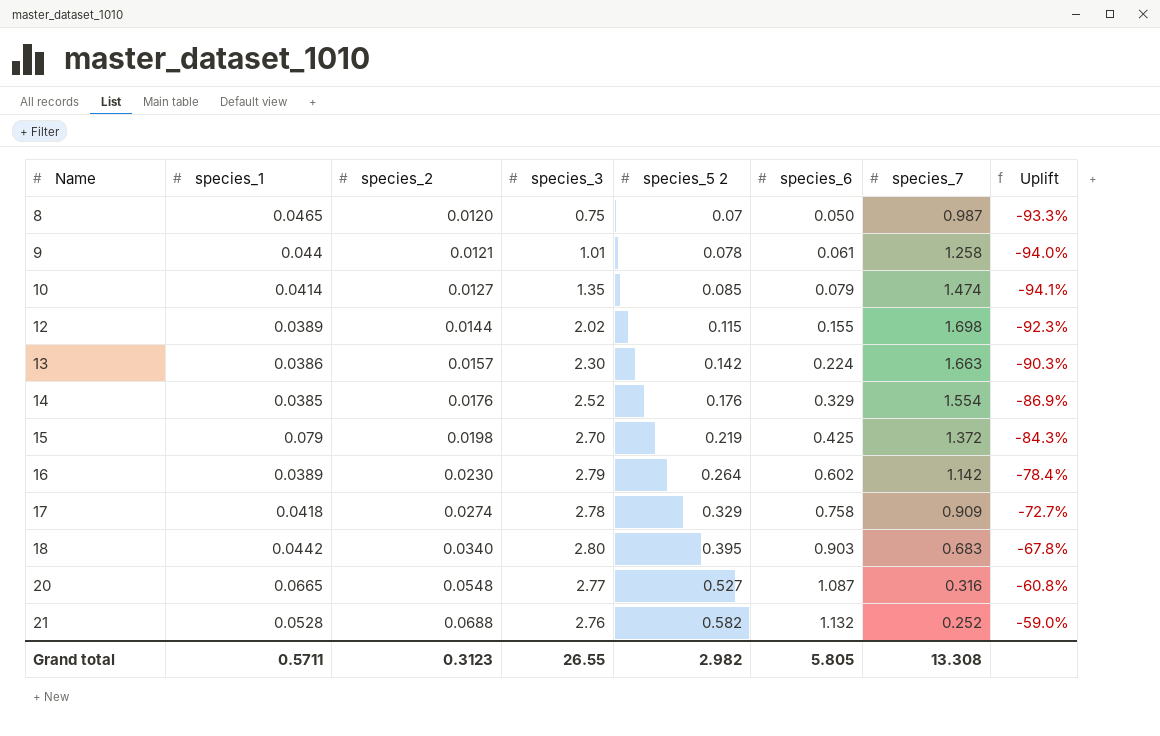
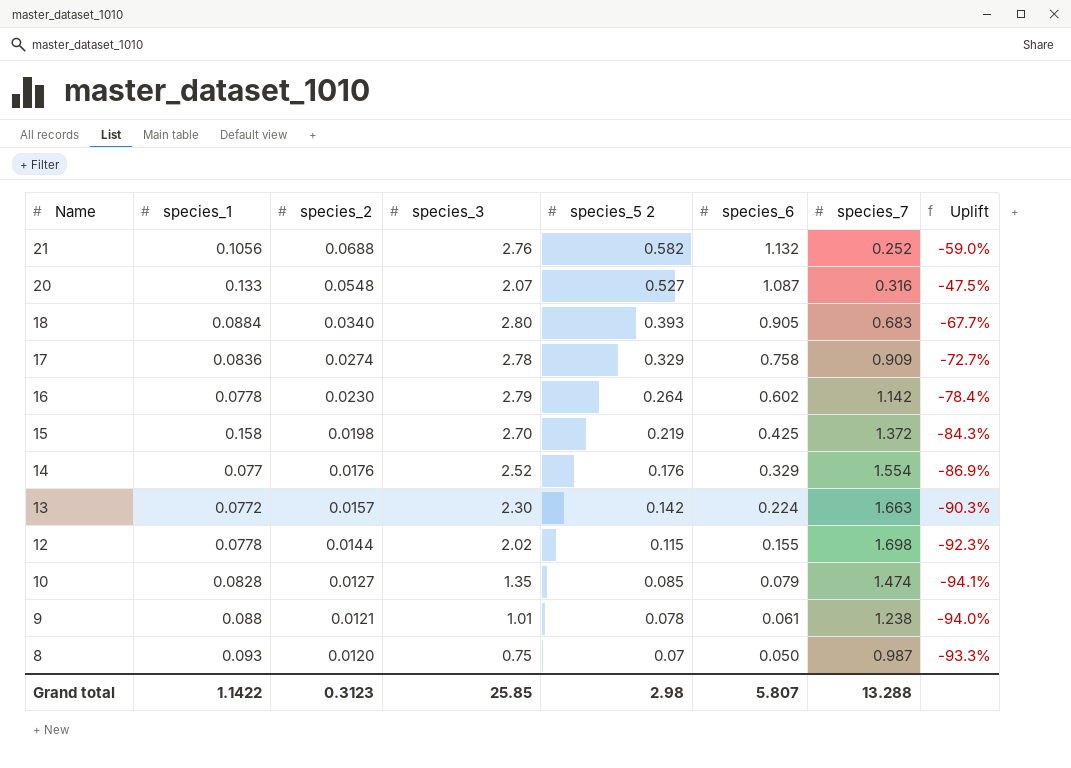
row order: Name ascending -> Name descending
21 | species_1: 0.0528 -> 0.1056
20 | species_1: 0.0665 -> 0.133
20 | species_3: 2.77 -> 2.07
20 | Uplift: -60.8% -> -47.5%
18 | species_1: 0.0442 -> 0.0884
18 | species_5 2: 0.395 -> 0.393
18 | species_6: 0.903 -> 0.905
18 | Uplift: -67.8% -> -67.7%
17 | species_1: 0.0418 -> 0.0836
16 | species_1: 0.0389 -> 0.0778
15 | species_1: 0.079 -> 0.158
14 | species_1: 0.0385 -> 0.077
13 | species_1: 0.0386 -> 0.0772
12 | species_1: 0.0389 -> 0.0778
10 | species_1: 0.0414 -> 0.0828
9 | species_1: 0.044 -> 0.088
9 | species_7: 1.258 -> 1.238
8 | species_1: 0.0465 -> 0.093
Grand total | species_1: 0.5711 -> 1.1422
Grand total | species_3: 26.55 -> 25.85
Grand total | species_5 2: 2.982 -> 2.98
Grand total | species_6: 5.805 -> 5.807
Grand total | species_7: 13.308 -> 13.288

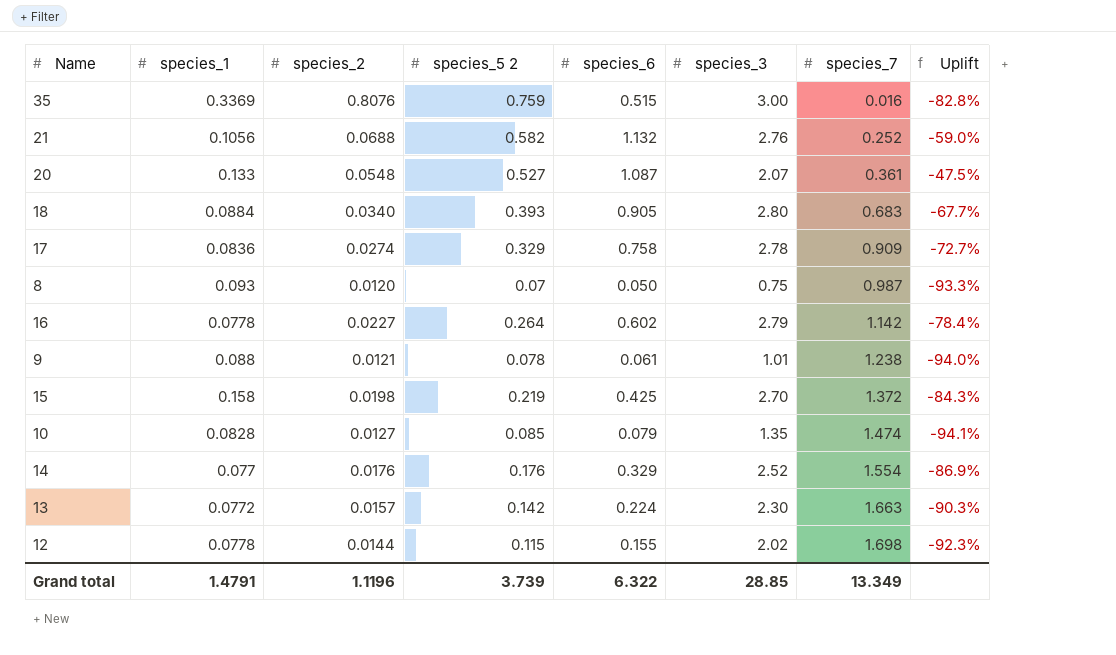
row order: Name descending -> species_7 ascending
column species_3 | position: 4 -> 6
row 35: none -> 0.3369 | 0.8076 | 0.759 | 0.515 | 3.00 | 0.016 | -82.8%
20 | species_7: 0.316 -> 0.361
16 | species_2: 0.0230 -> 0.0227
Grand total | species_1: 1.1422 -> 1.4791
Grand total | species_2: 0.3123 -> 1.1196
Grand total | species_5 2: 2.98 -> 3.739
Grand total | species_6: 5.807 -> 6.322
Grand total | species_3: 25.85 -> 28.85
Grand total | species_7: 13.288 -> 13.349

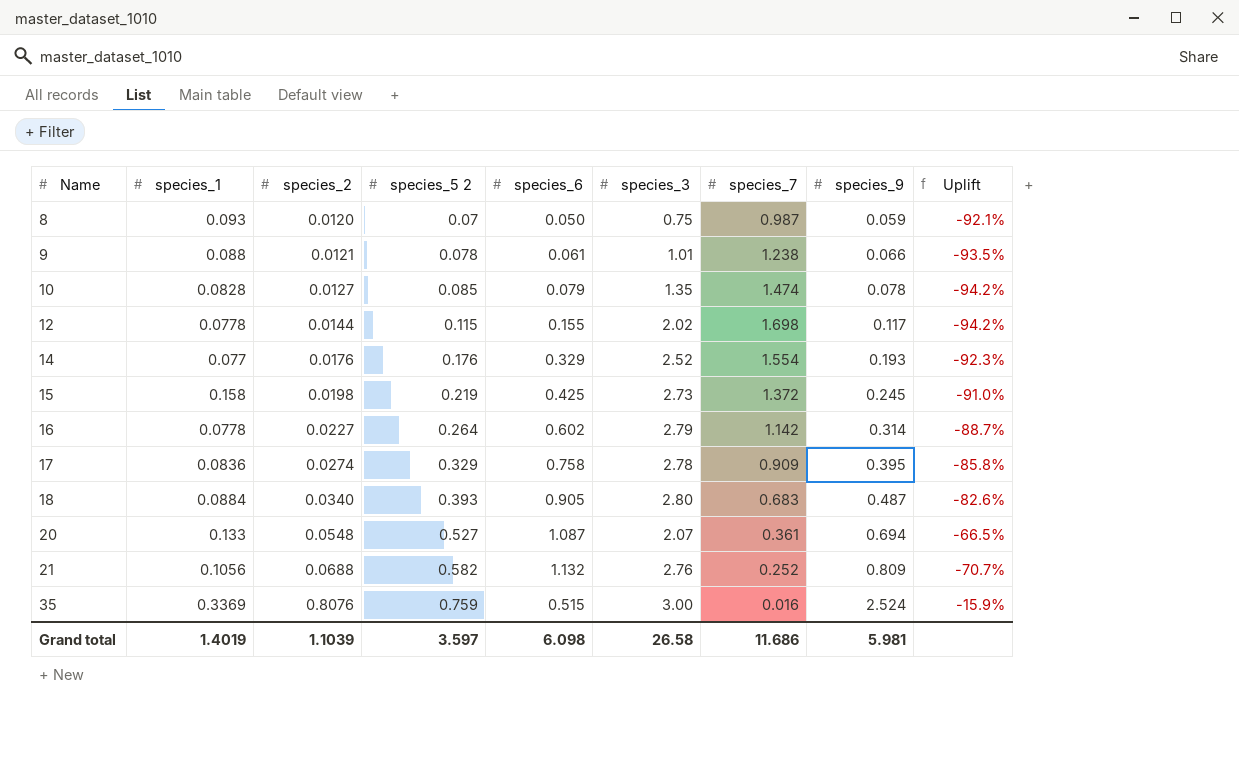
row order: species_7 ascending -> Name ascending
column species_9 | position: none -> 8
column Uplift | formula: ([species_6] - [species_3]) / [species_3] -> ([species_9] - [species_3]) / [species_3]
row 13: 0.0772 | 0.0157 | 0.142 | 0.224 | 2.30 | 1.663 | -90.3% -> none
15 | species_3: 2.70 -> 2.73
Grand total | species_1: 1.4791 -> 1.4019
Grand total | species_2: 1.1196 -> 1.1039
Grand total | species_5 2: 3.739 -> 3.597
Grand total | species_6: 6.322 -> 6.098
Grand total | species_3: 28.85 -> 26.58
Grand total | species_7: 13.349 -> 11.686

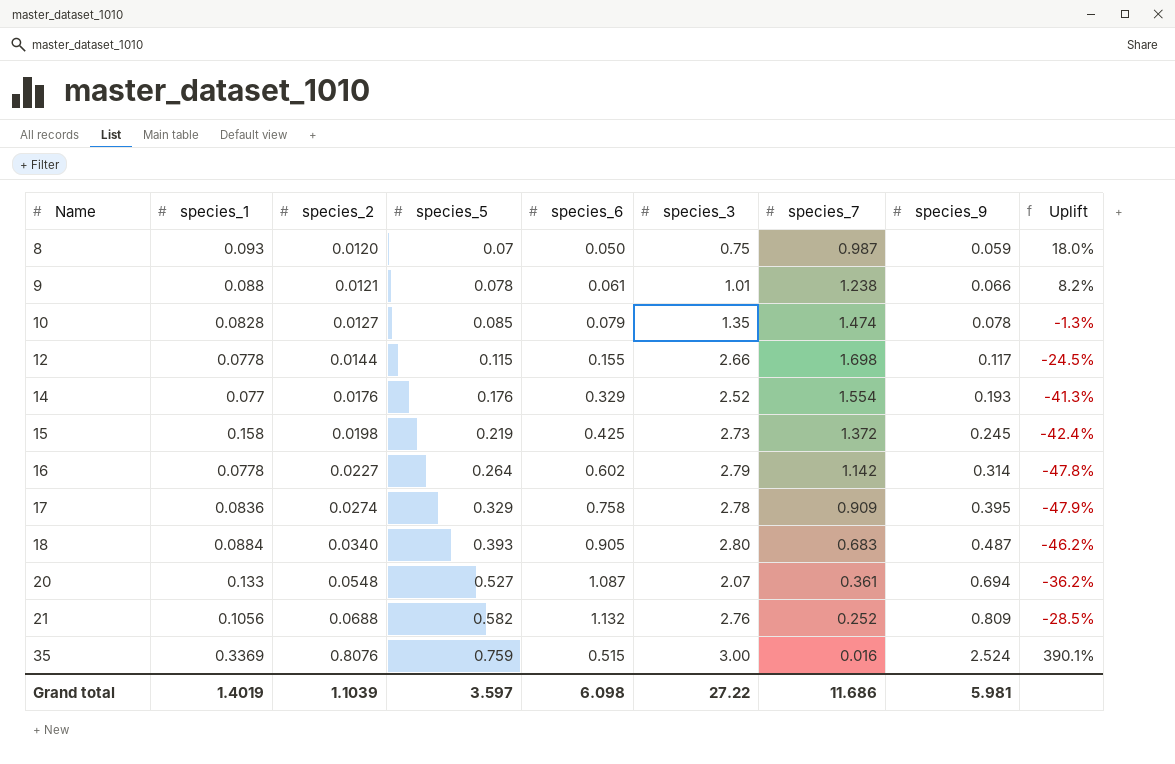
column name: species_5 2 -> species_5
column Uplift | formula: ([species_9] - [species_3]) / [species_3] -> ([species_9] - [species_6]) / [species_6]
12 | species_3: 2.02 -> 2.66
Grand total | species_3: 26.58 -> 27.22

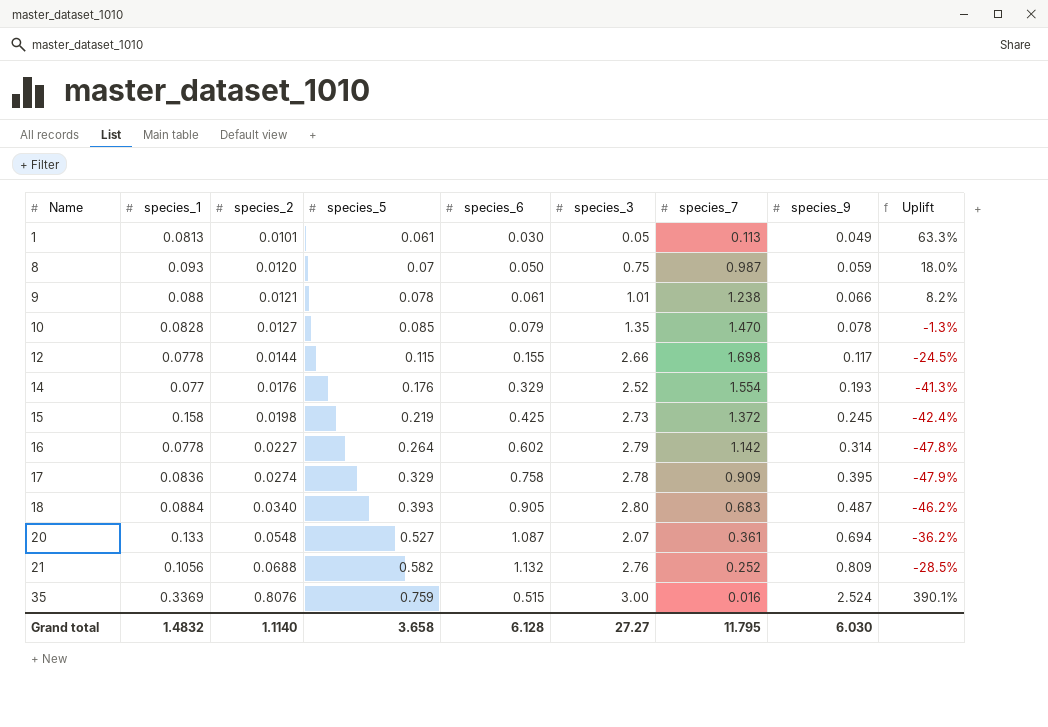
row 1: none -> 0.0813 | 0.0101 | 0.061 | 0.030 | 0.05 | 0.113 | 0.049 | 63.3%
10 | species_7: 1.474 -> 1.470
Grand total | species_1: 1.4019 -> 1.4832
Grand total | species_2: 1.1039 -> 1.1140
Grand total | species_5: 3.597 -> 3.658
Grand total | species_6: 6.098 -> 6.128
Grand total | species_3: 27.22 -> 27.27
Grand total | species_7: 11.686 -> 11.795
Grand total | species_9: 5.981 -> 6.030

